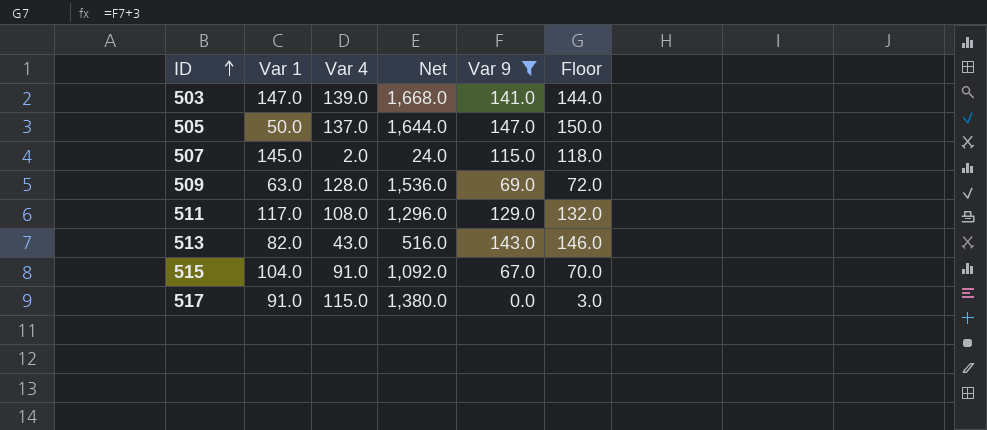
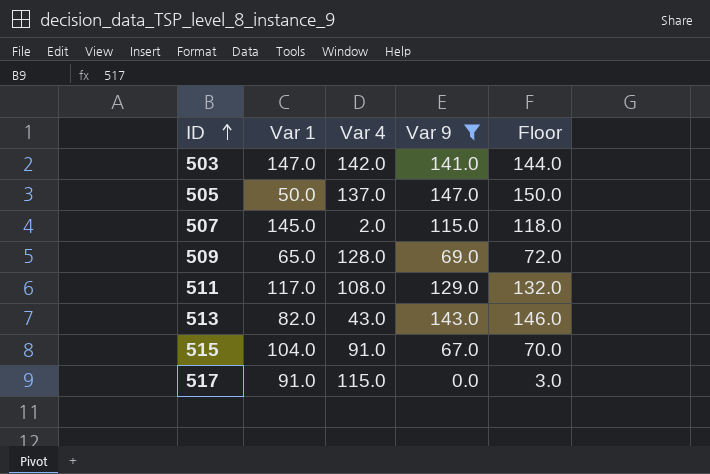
column Net | formula: [Var 4] * 12 -> none
503 | Var 4: 139.0 -> 142.0
509 | Var 1: 63.0 -> 65.0

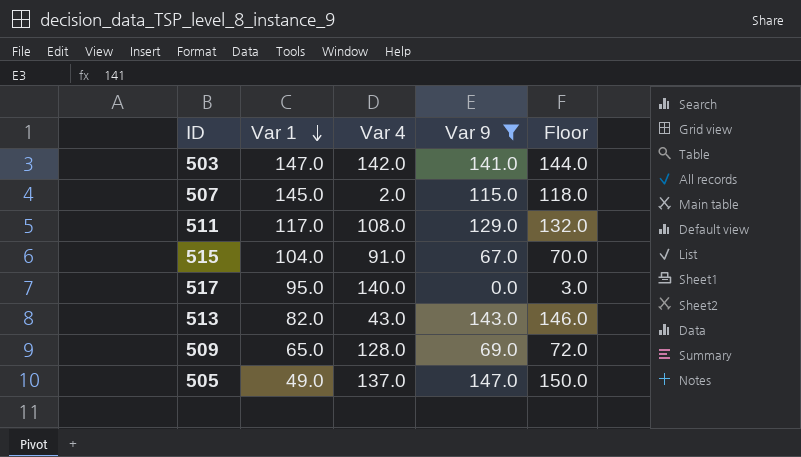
row order: ID ascending -> Var 1 descending
517 | Var 1: 91.0 -> 95.0
517 | Var 4: 115.0 -> 140.0
505 | Var 1: 50.0 -> 49.0

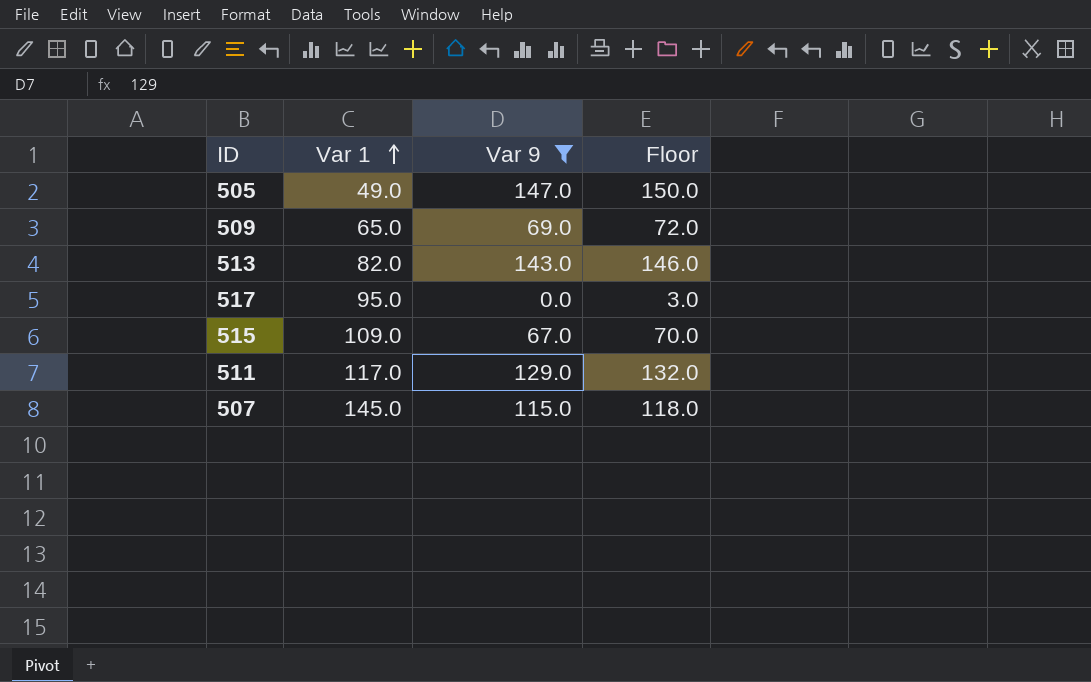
row order: Var 1 descending -> Var 1 ascending
column Var 4 | position: 3 -> none
row 503: 147.0 | 142.0 | 141.0 | 144.0 -> none
515 | Var 1: 104.0 -> 109.0

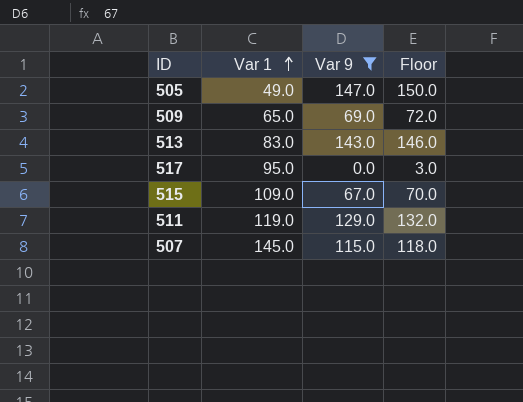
513 | Var 1: 82.0 -> 83.0
511 | Var 1: 117.0 -> 119.0

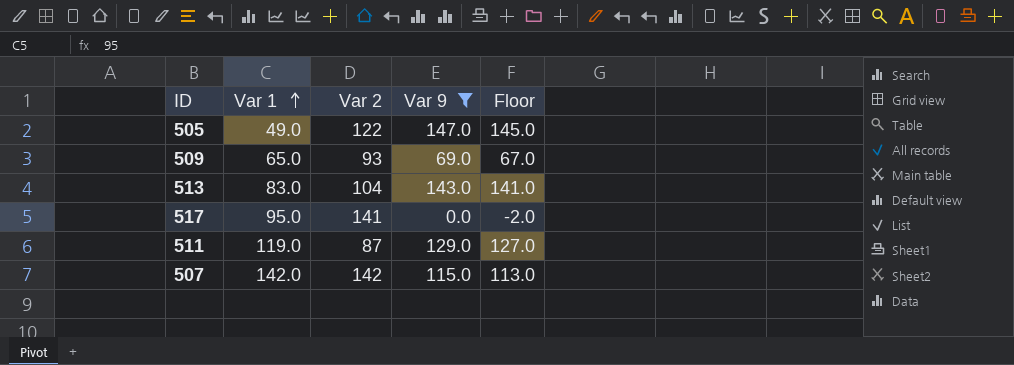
column Var 2 | position: none -> 3
column Floor | formula: [Var 9] + 3 -> [Var 9] - 2
row 515: 109.0 | 67.0 | 70.0 -> none
507 | Var 1: 145.0 -> 142.0

